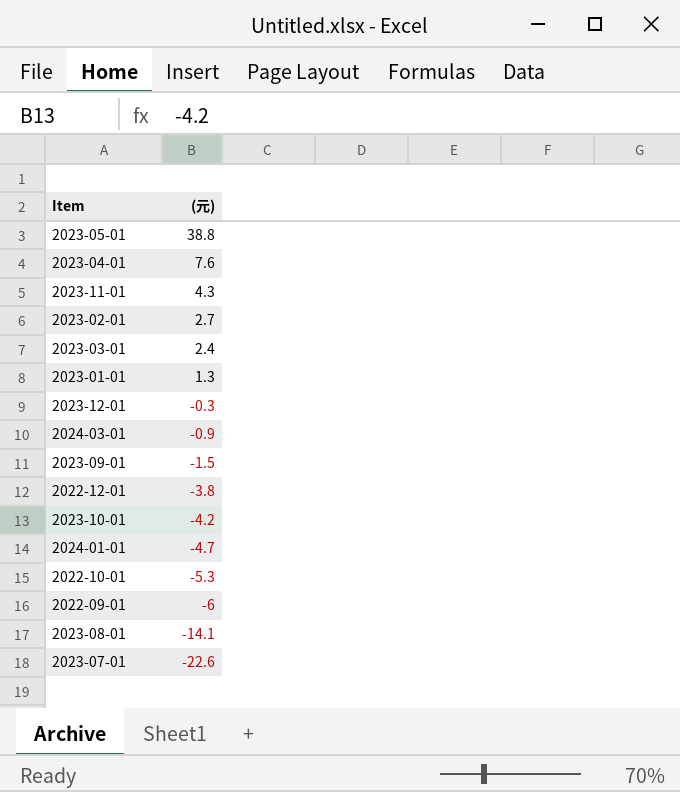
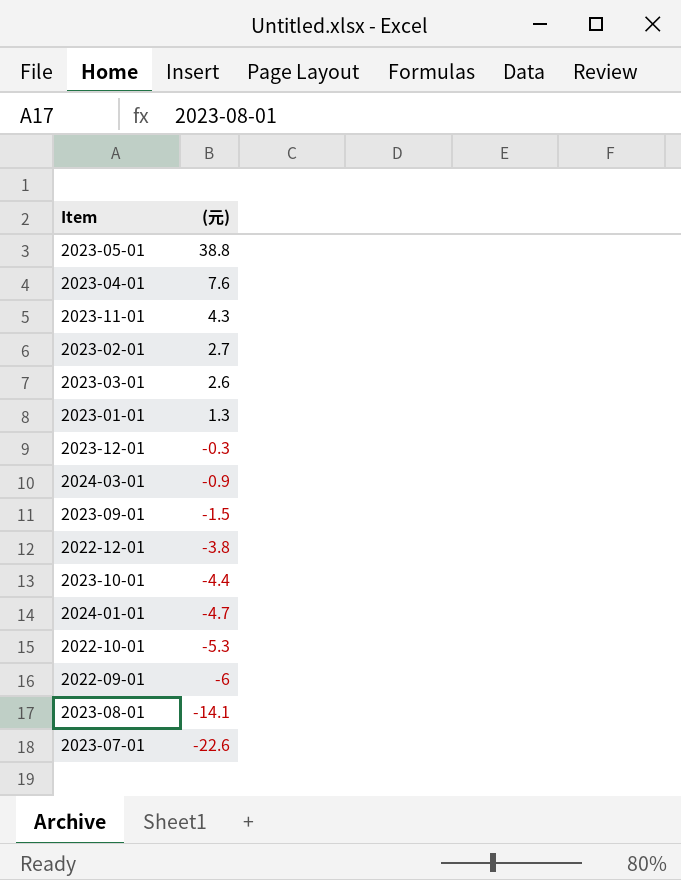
2023-03-01 | (元): 2.4 -> 2.6
2023-10-01 | (元): -4.2 -> -4.4

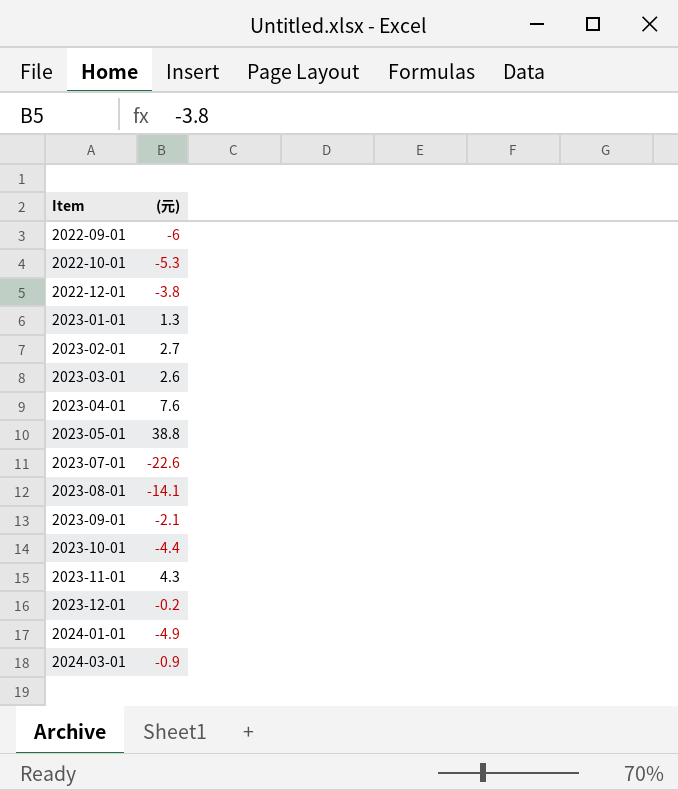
row order: (元) descending -> Item ascending
2023-09-01 | (元): -1.5 -> -2.1
2023-12-01 | (元): -0.3 -> -0.2
2024-01-01 | (元): -4.7 -> -4.9

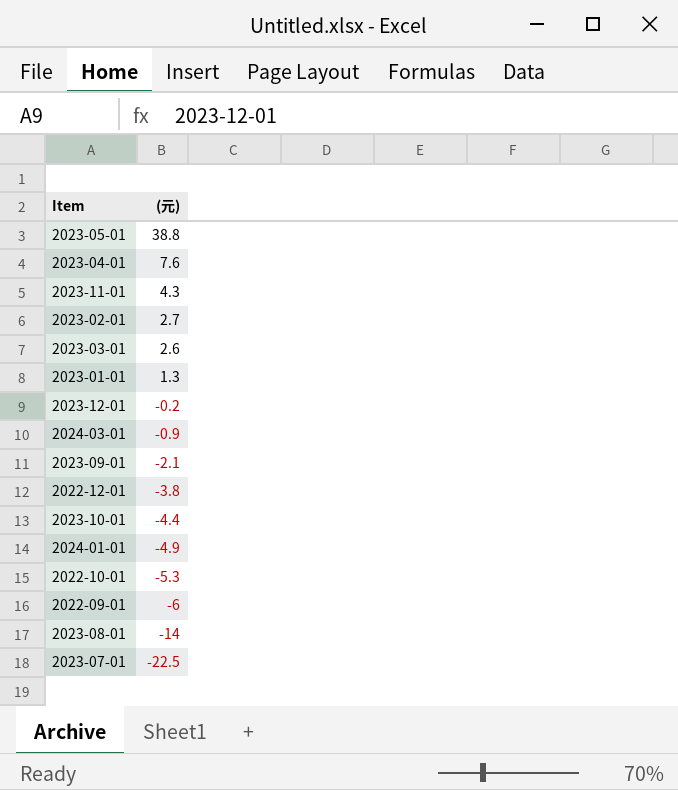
row order: Item ascending -> (元) descending
2023-08-01 | (元): -14.1 -> -14
2023-07-01 | (元): -22.6 -> -22.5

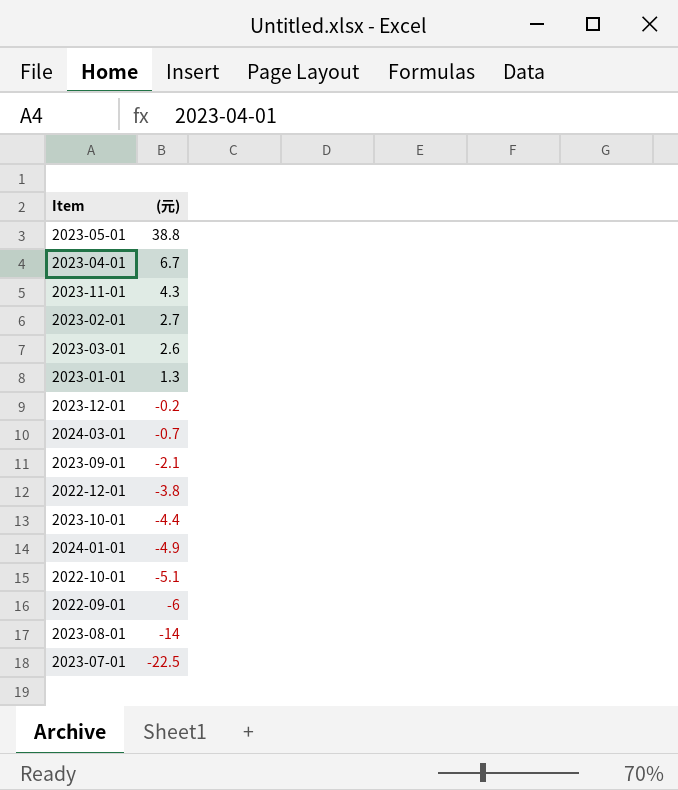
2023-04-01 | (元): 7.6 -> 6.7
2024-03-01 | (元): -0.9 -> -0.7
2022-10-01 | (元): -5.3 -> -5.1

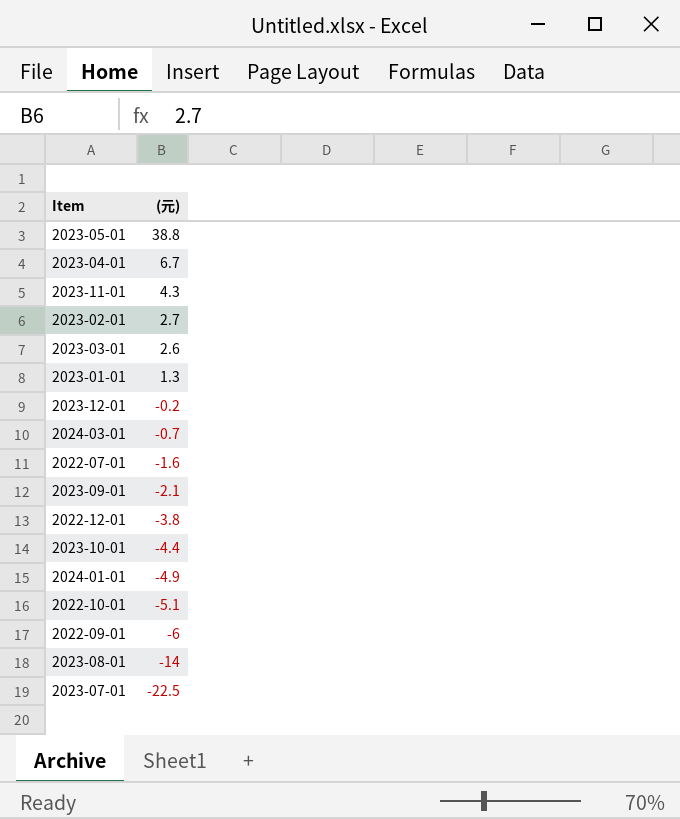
row 2022-07-01: none -> -1.6

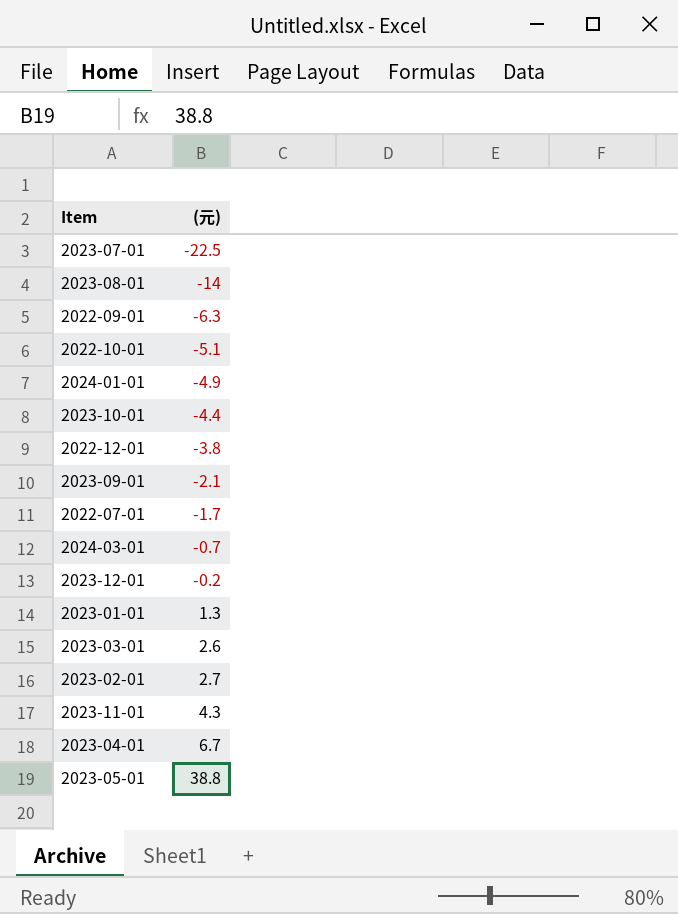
row order: (元) descending -> (元) ascending
2022-09-01 | (元): -6 -> -6.3
2022-07-01 | (元): -1.6 -> -1.7

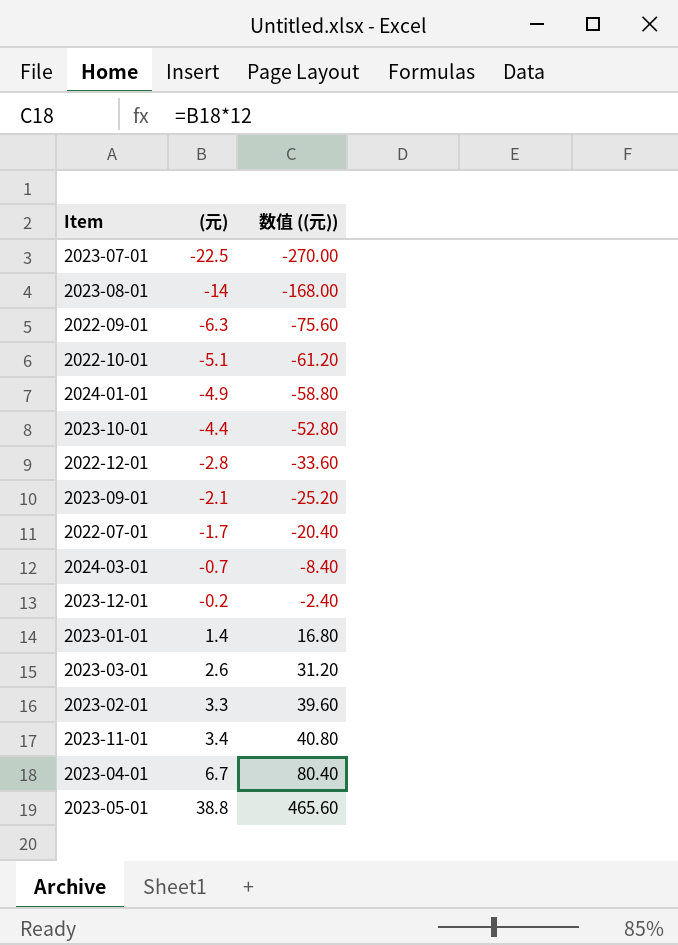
column 数值 ((元)) | formula: none -> [(元)] * 12
2022-12-01 | (元): -3.8 -> -2.8
2023-01-01 | (元): 1.3 -> 1.4
2023-02-01 | (元): 2.7 -> 3.3
2023-11-01 | (元): 4.3 -> 3.4

